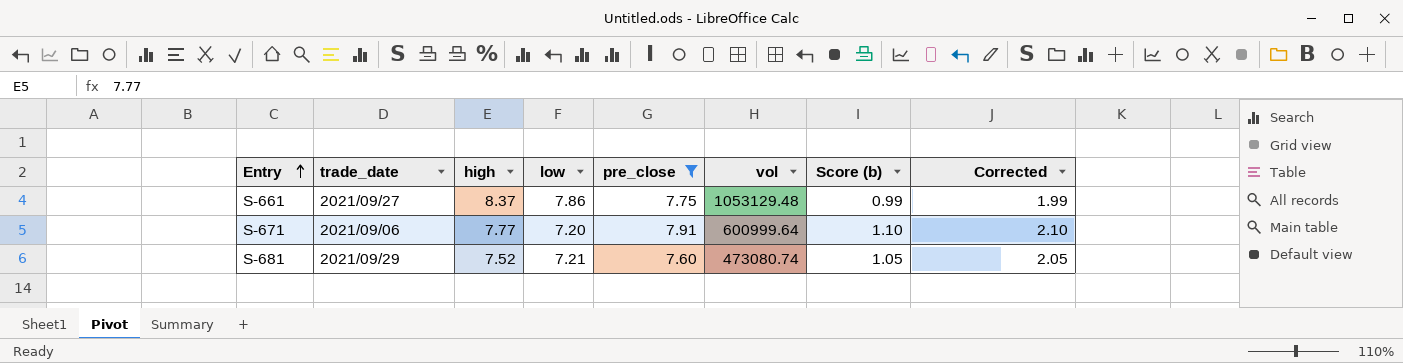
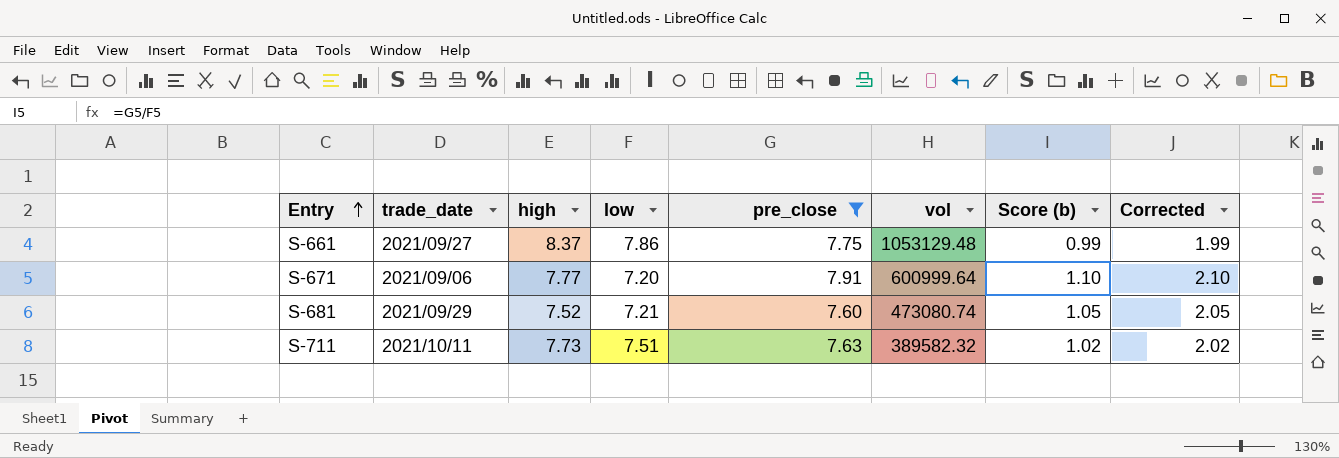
row S-711: none -> 2021/10/11 | 7.73 | 7.51 | 7.63 | 389582.32 | 1.02 | 2.02

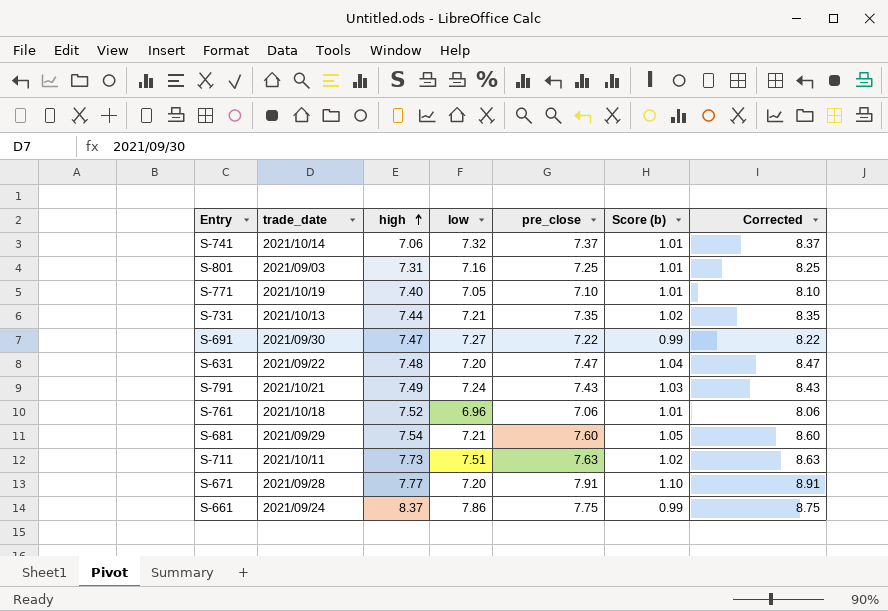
filter: pre_close >= 7.60 -> none
row order: Entry ascending -> high ascending
column vol | position: 6 -> none
column Corrected | formula: [Score (b)] + 1 -> [pre_close] + 1
S-681 | high: 7.52 -> 7.54
S-671 | trade_date: 2021/09/06 -> 2021/09/28
S-661 | trade_date: 2021/09/27 -> 2021/09/24

